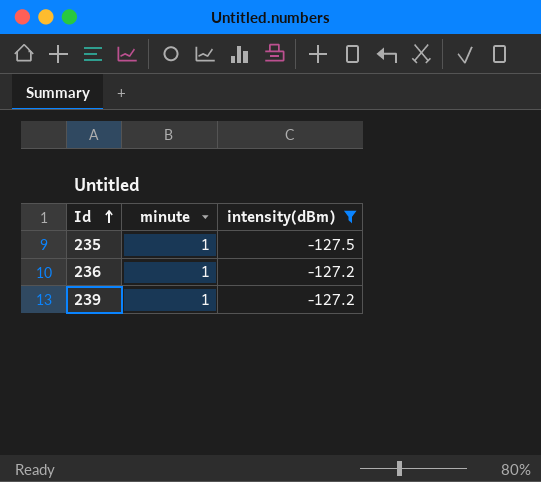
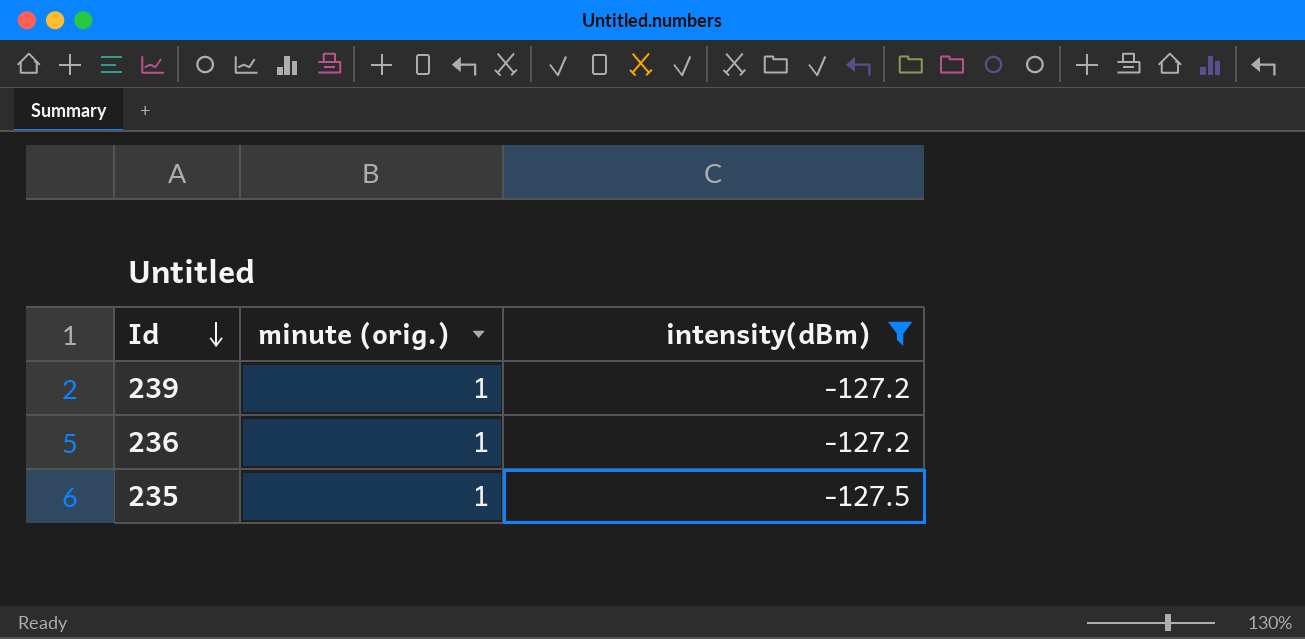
row order: Id ascending -> Id descending
column name: minute -> minute (orig.)

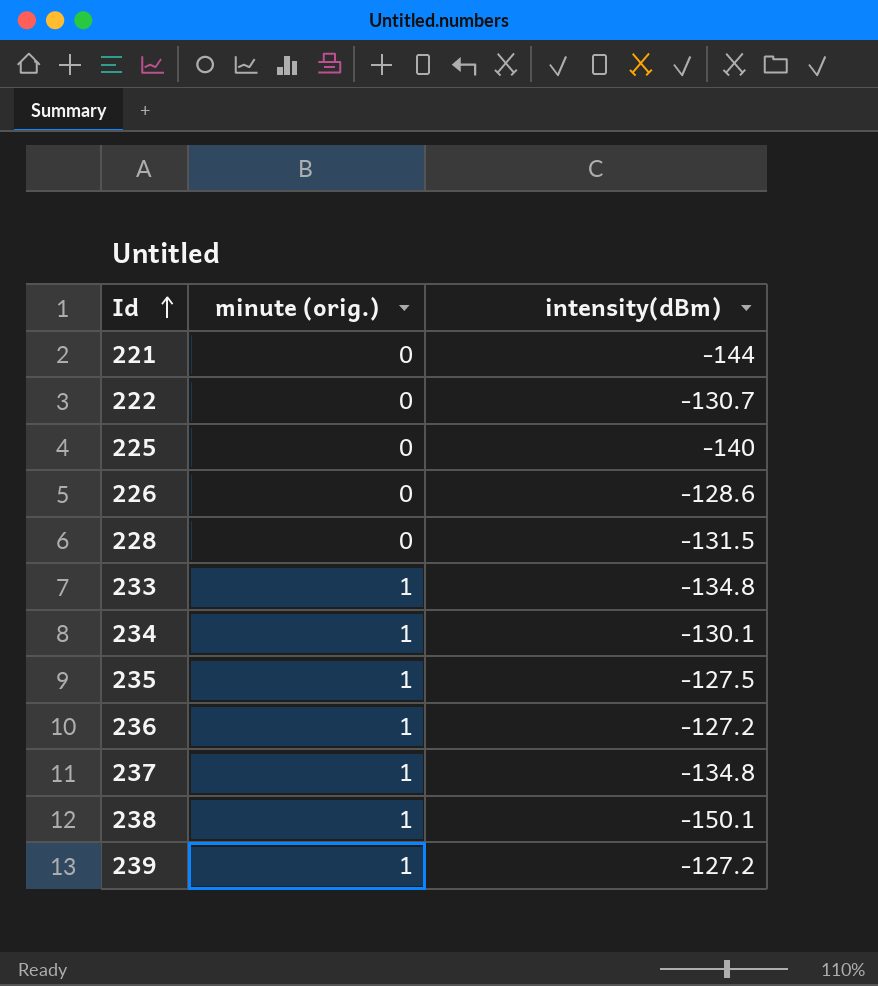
filter: intensity(dBm) >= -127.5 -> none
row order: Id descending -> Id ascending

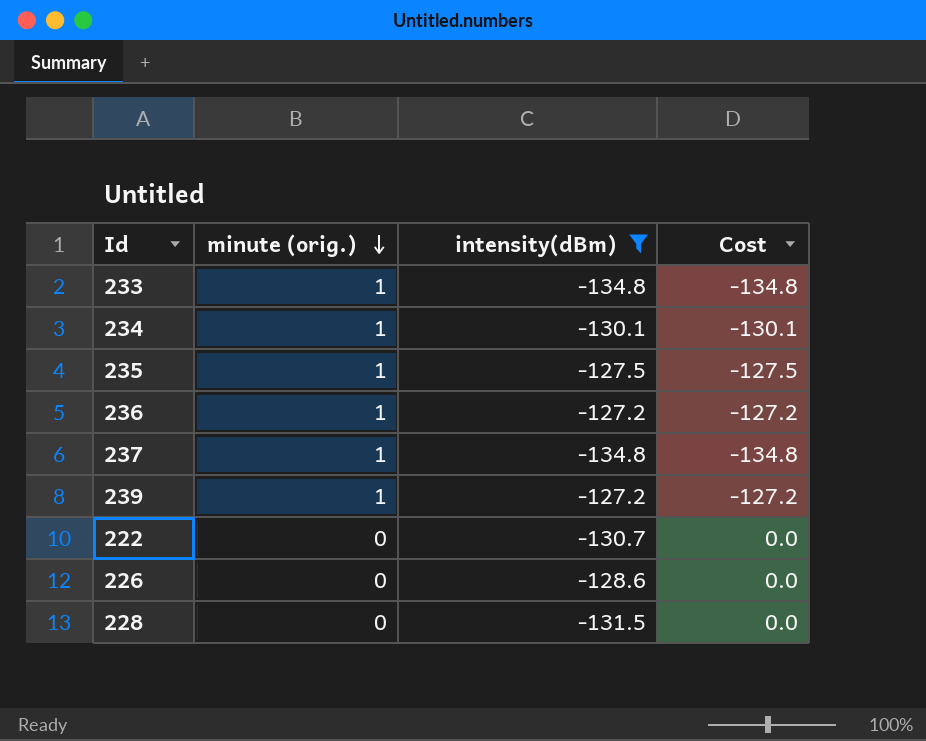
filter: none -> intensity(dBm) >= -134.8
row order: Id ascending -> minute (orig.) descending
column Cost | formula: none -> [minute (orig.)] * [intensity(dBm)]

